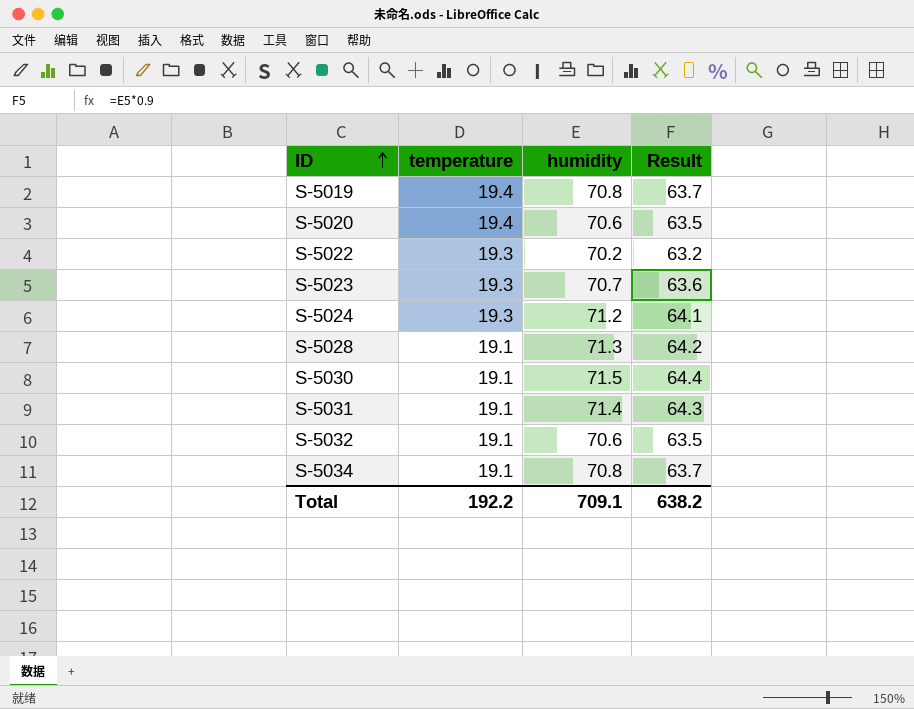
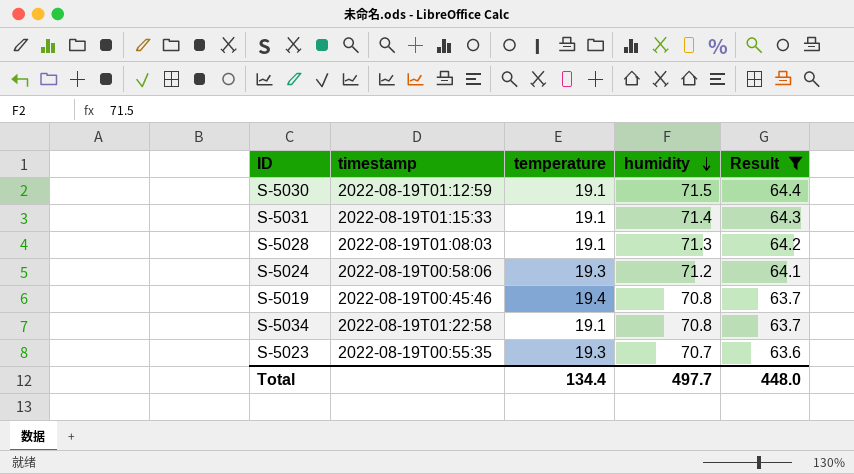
filter: none -> Result >= 63.6
row order: ID ascending -> humidity descending
column timestamp | position: none -> 2
Total | temperature: 192.2 -> 134.4
Total | humidity: 709.1 -> 497.7
Total | Result: 638.2 -> 448.0

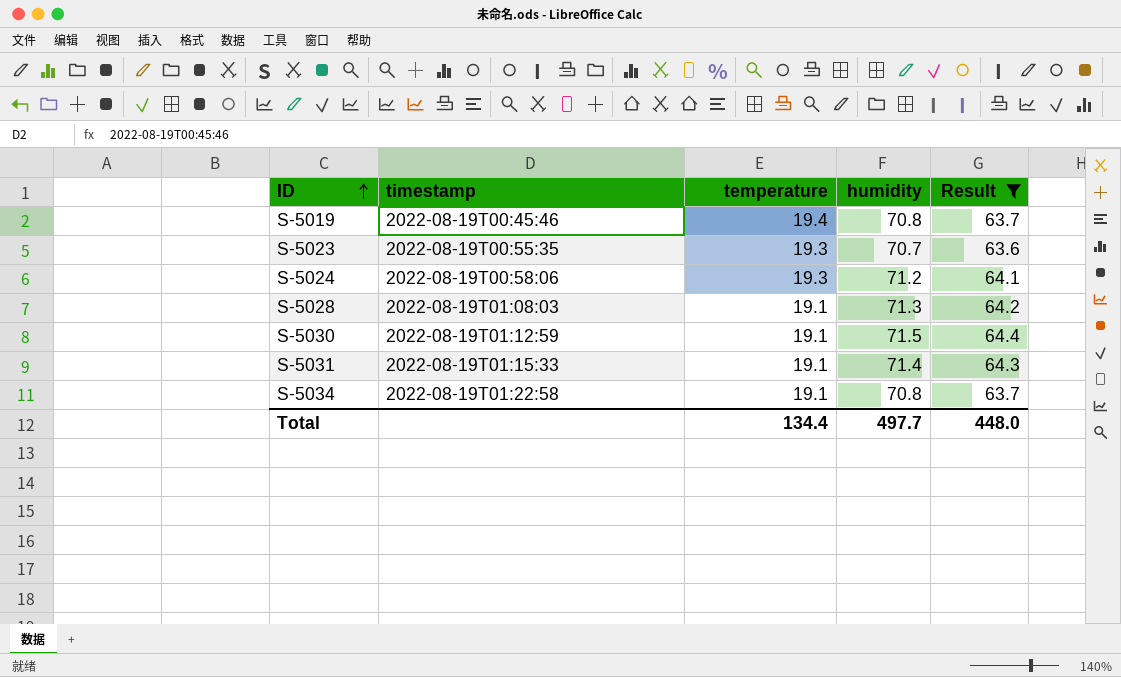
row order: humidity descending -> ID ascending

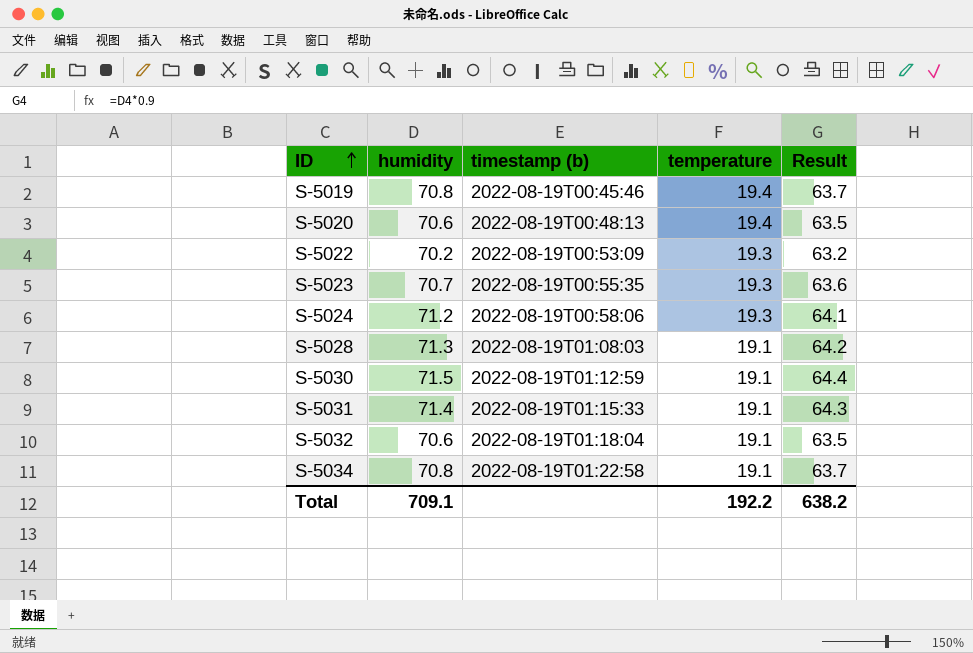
filter: Result >= 63.6 -> none
column humidity | position: 4 -> 2
column name: timestamp -> timestamp (b)
Total | humidity: 497.7 -> 709.1
Total | temperature: 134.4 -> 192.2
Total | Result: 448.0 -> 638.2

